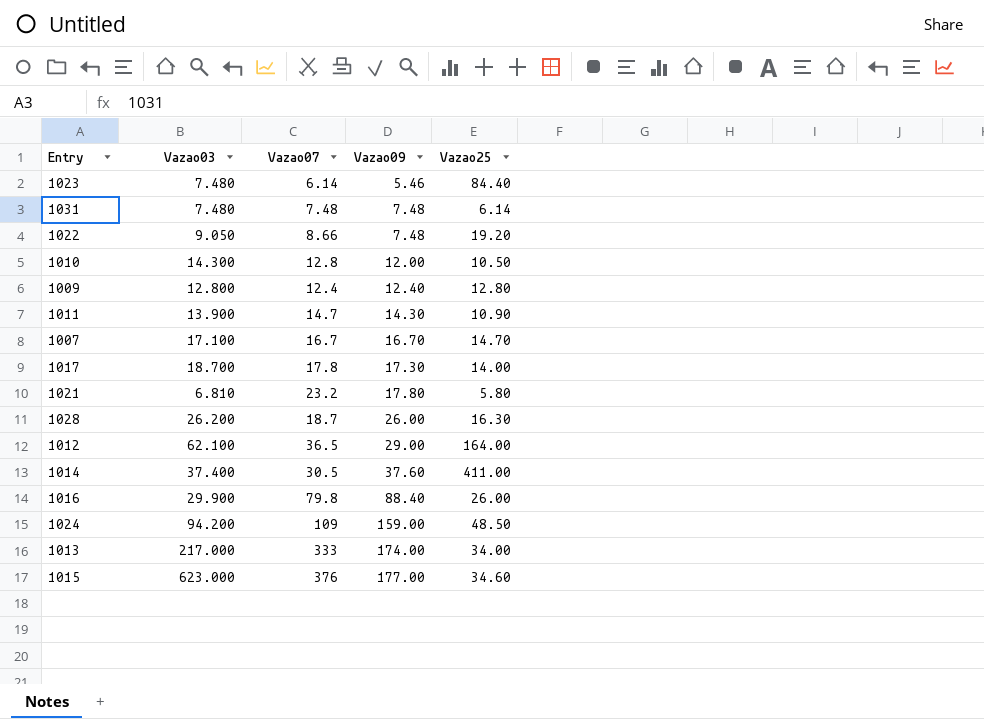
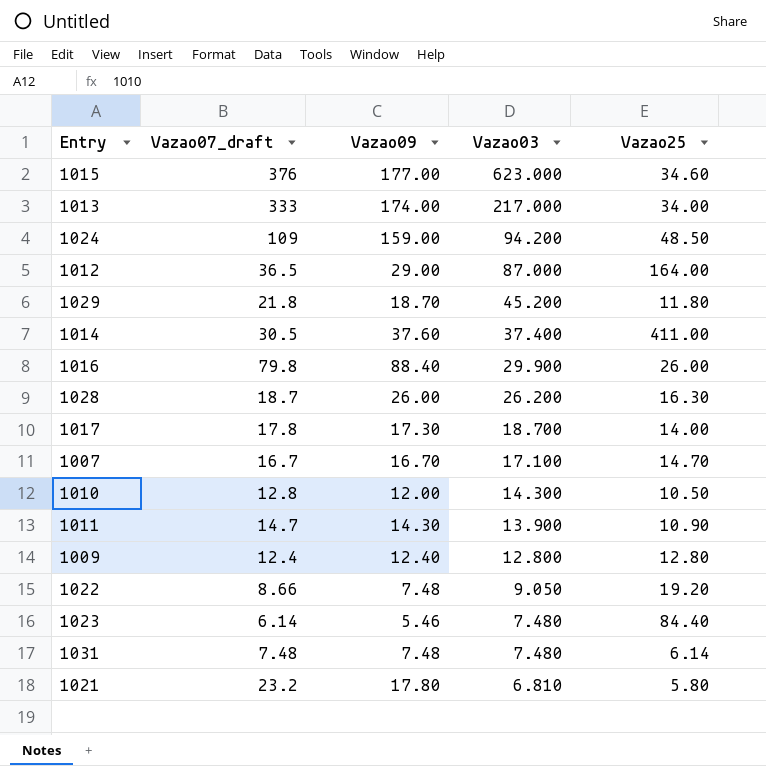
row order: Vazao09 ascending -> Vazao03 descending
column name: Vazao07 -> Vazao07_draft
column Vazao03 | position: 2 -> 4
1012 | Vazao03: 62.100 -> 87.000
row 1029: none -> 21.8 | 18.70 | 45.200 | 11.80

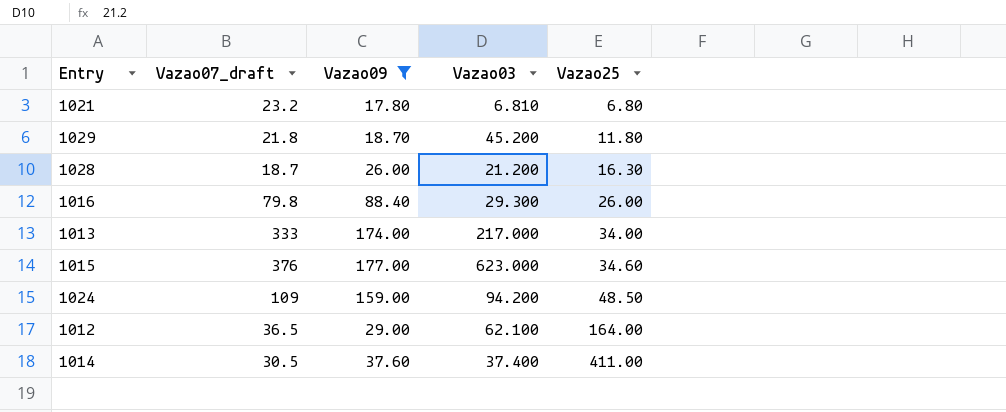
filter: none -> Vazao09 >= 17.80
row order: Vazao03 descending -> Vazao25 ascending
1021 | Vazao25: 5.80 -> 6.80
1028 | Vazao03: 26.200 -> 21.200
1016 | Vazao03: 29.900 -> 29.300
1012 | Vazao03: 87.000 -> 62.100

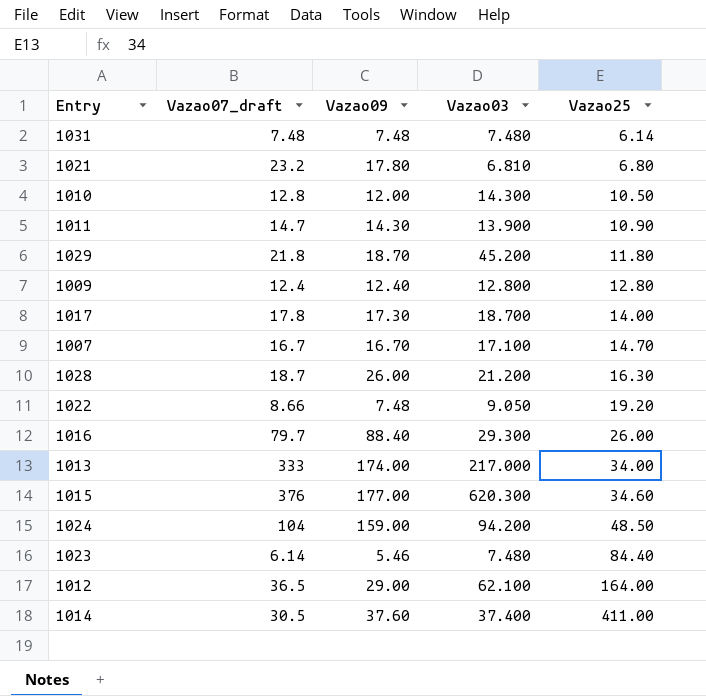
filter: Vazao09 >= 17.80 -> none
1016 | Vazao07_draft: 79.8 -> 79.7
1015 | Vazao03: 623.000 -> 620.300
1024 | Vazao07_draft: 109 -> 104

